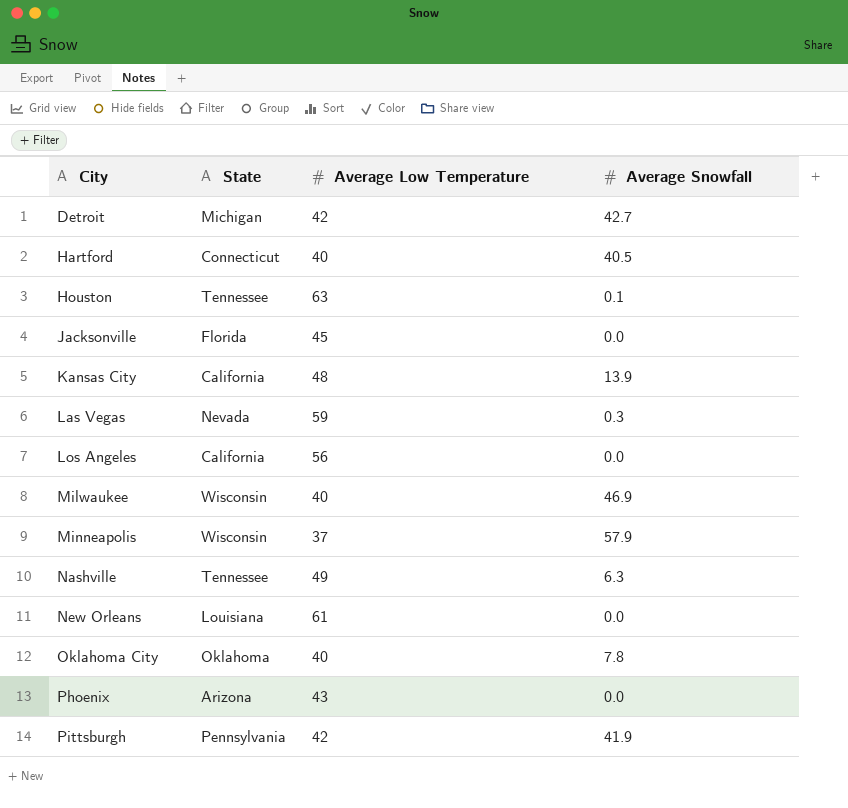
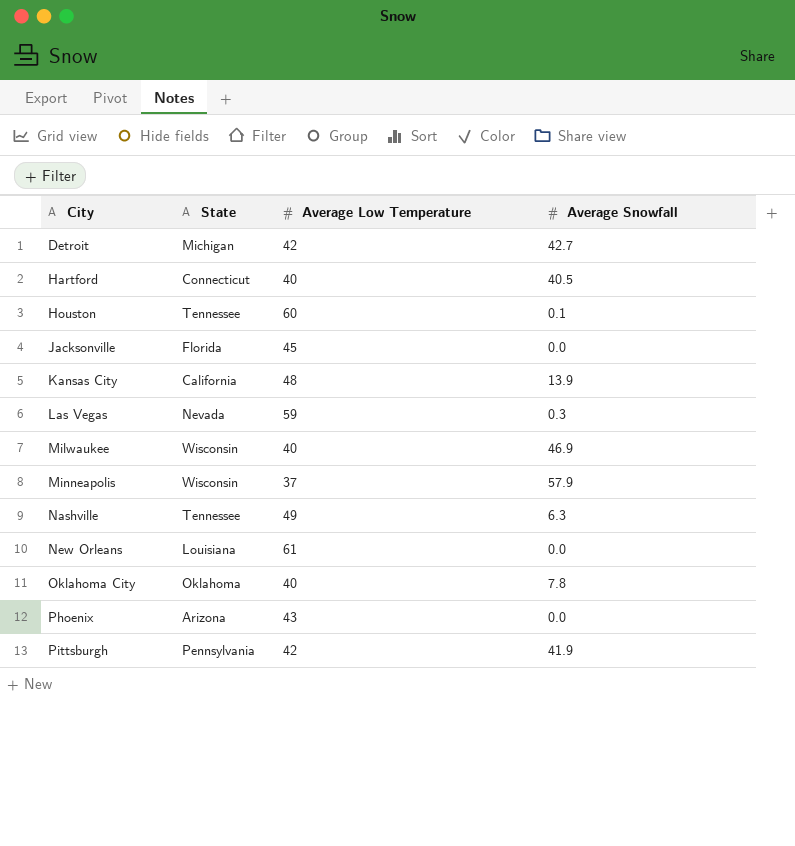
row Los Angeles: California | 56 | 0.0 -> none
Houston | Average Low Temperature: 63 -> 60

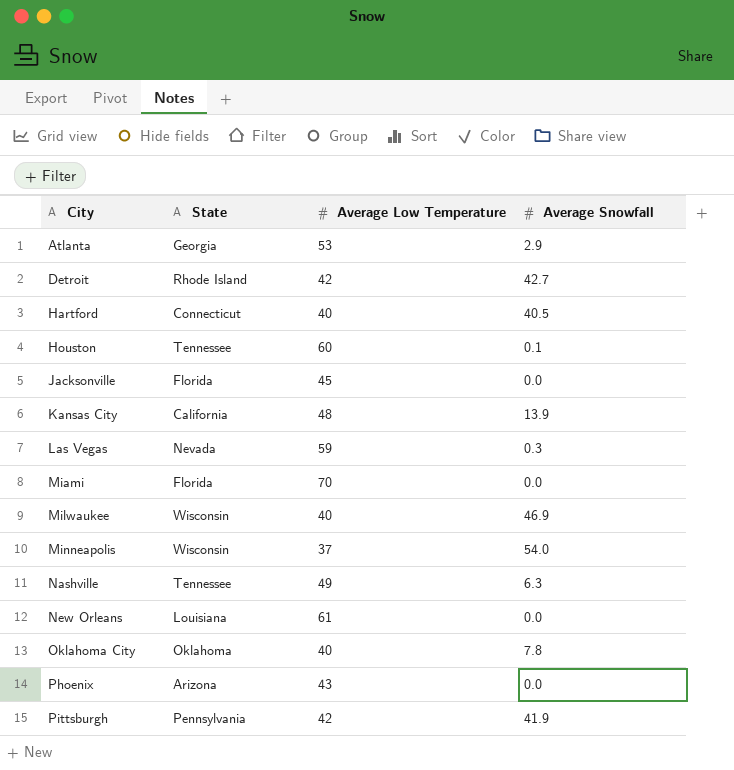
row Atlanta: none -> Georgia | 53 | 2.9
Detroit | State: Michigan -> Rhode Island
row Miami: none -> Florida | 70 | 0.0
Minneapolis | Average Snowfall: 57.9 -> 54.0

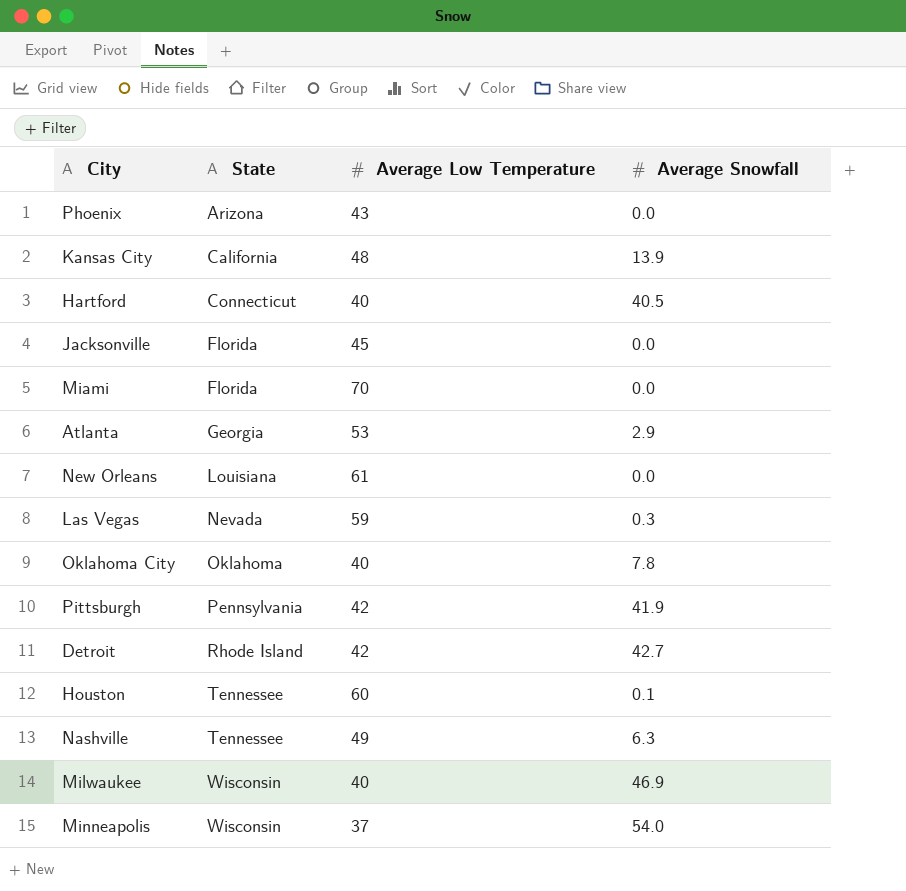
row order: City ascending -> State ascending

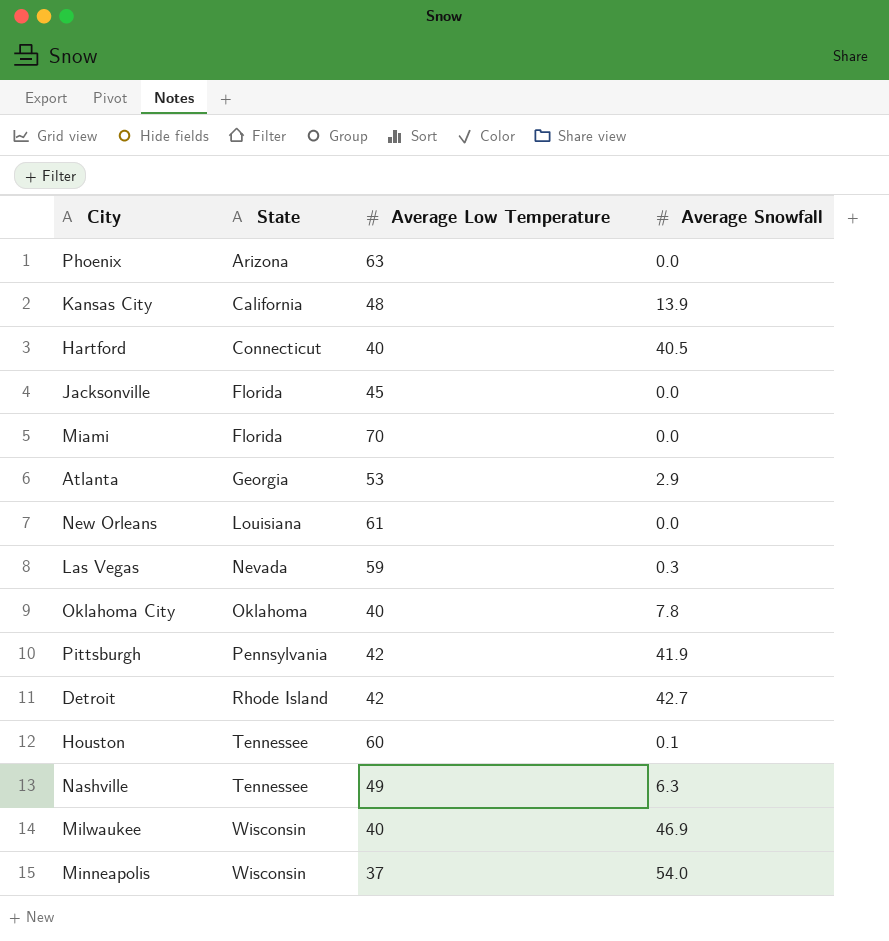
Phoenix | Average Low Temperature: 43 -> 63

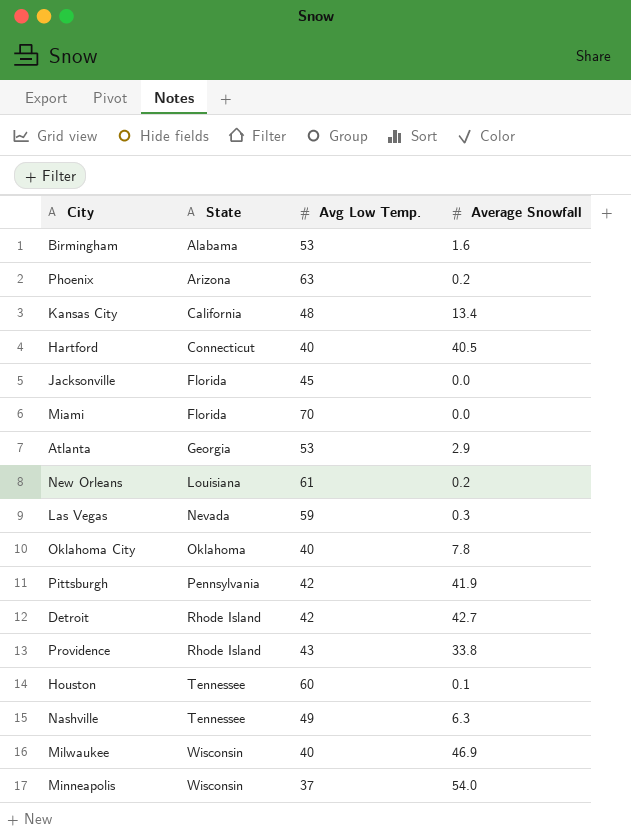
column name: Average Low Temperature -> Avg Low Temp.
row Birmingham: none -> Alabama | 53 | 1.6
Phoenix | Average Snowfall: 0.0 -> 0.2
Kansas City | Average Snowfall: 13.9 -> 13.4
New Orleans | Average Snowfall: 0.0 -> 0.2
row Providence: none -> Rhode Island | 43 | 33.8

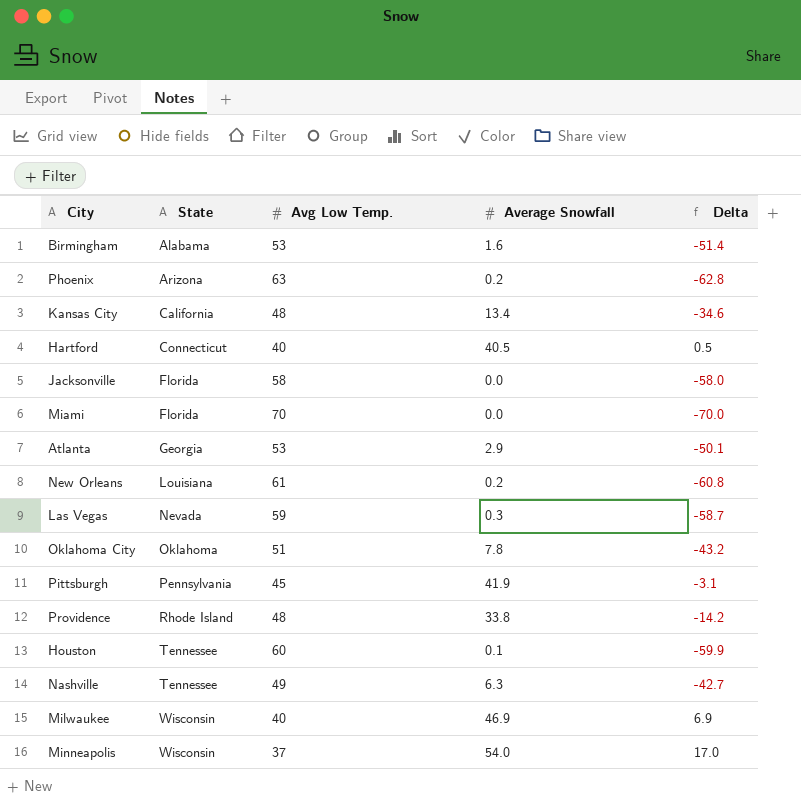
column Delta | formula: none -> [Average Snowfall] - [Avg Low Temp.]
row Detroit: Rhode Island | 42 | 42.7 -> none
Jacksonville | Avg Low Temp.: 45 -> 58
Oklahoma City | Avg Low Temp.: 40 -> 51
Pittsburgh | Avg Low Temp.: 42 -> 45
Providence | Avg Low Temp.: 43 -> 48

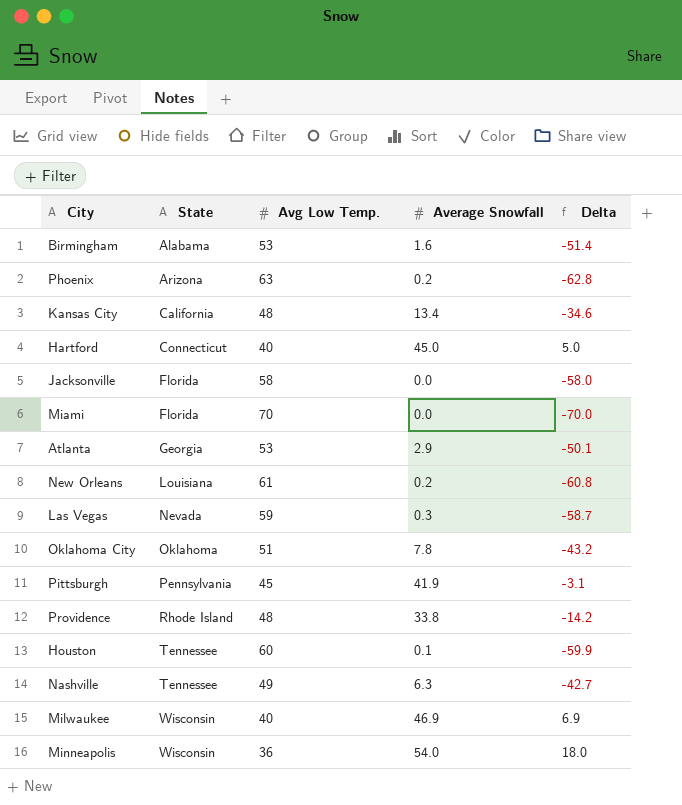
Hartford | Average Snowfall: 40.5 -> 45.0
Hartford | Delta: 0.5 -> 5.0
Minneapolis | Avg Low Temp.: 37 -> 36
Minneapolis | Delta: 17.0 -> 18.0

